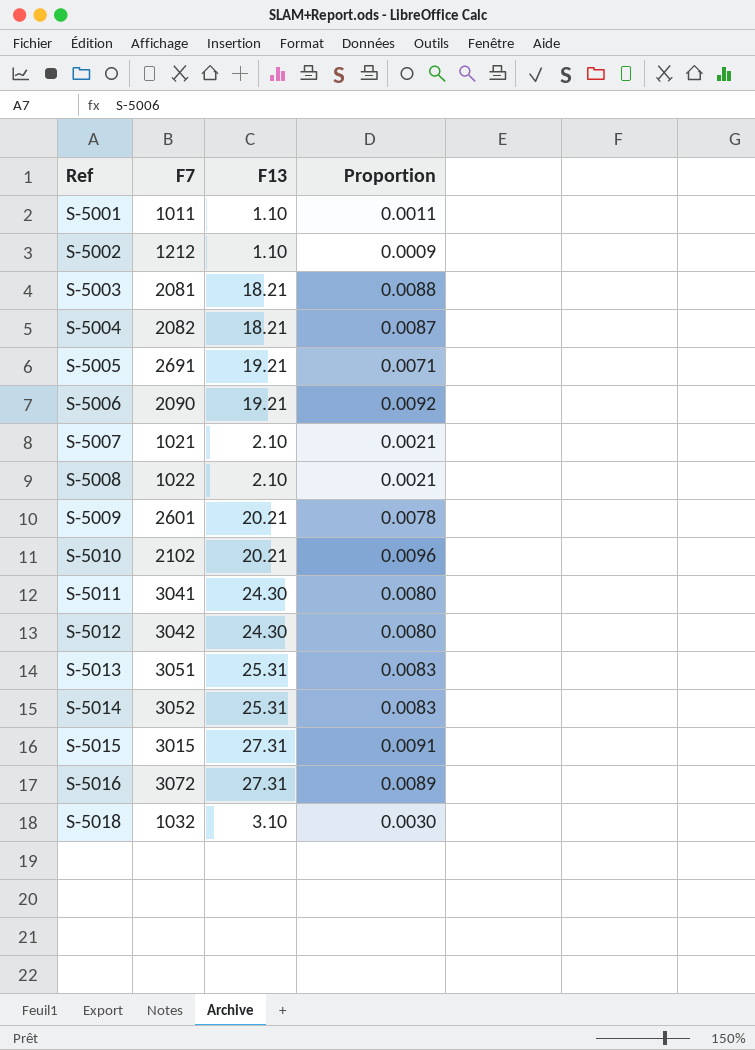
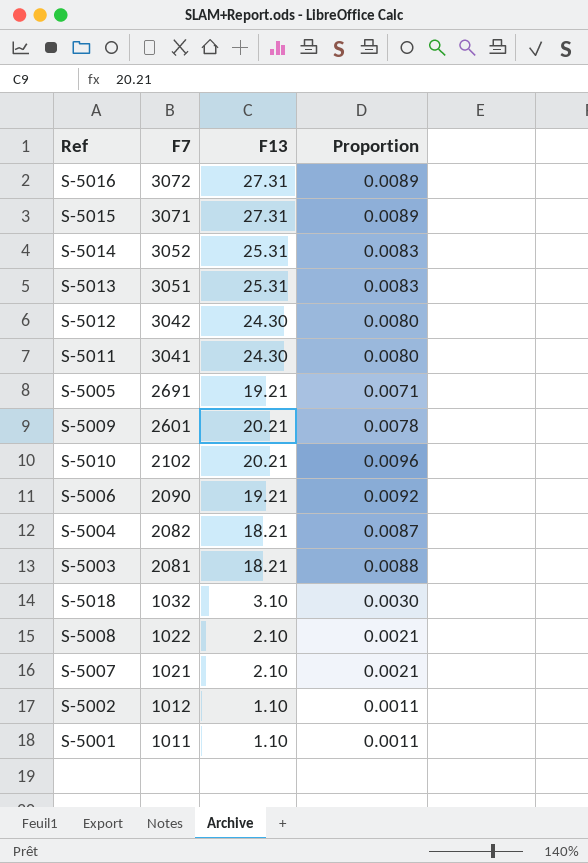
row order: Ref ascending -> F7 descending
S-5015 | F7: 3015 -> 3071
S-5015 | Proportion: 0.0091 -> 0.0089
S-5002 | F7: 1212 -> 1012
S-5002 | Proportion: 0.0009 -> 0.0011

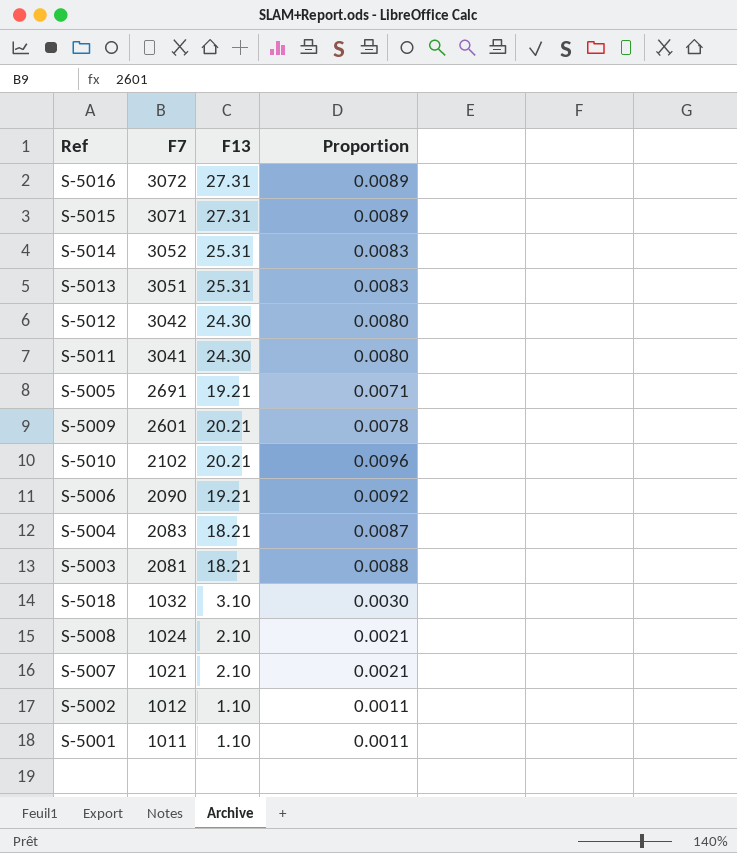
S-5004 | F7: 2082 -> 2083
S-5008 | F7: 1022 -> 1024

